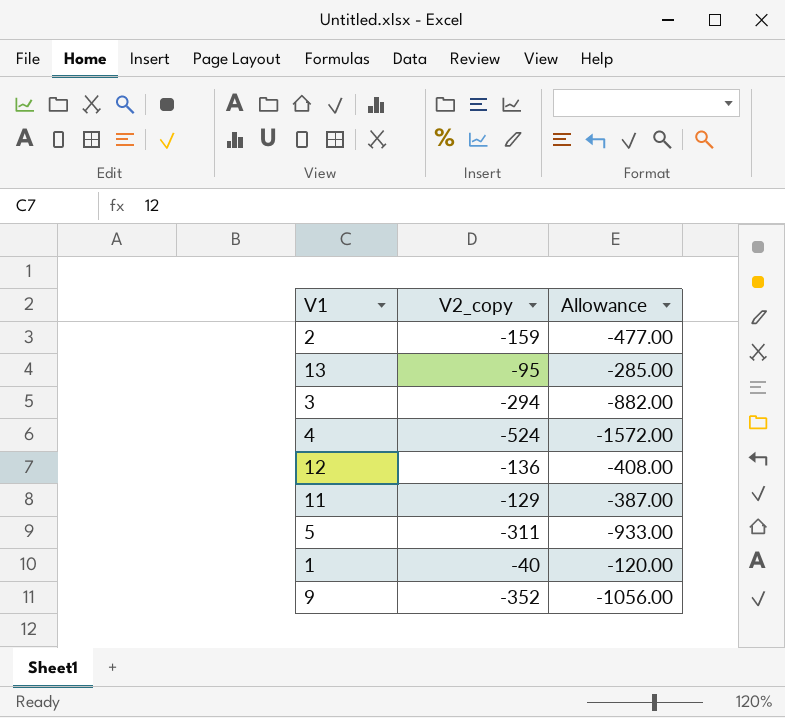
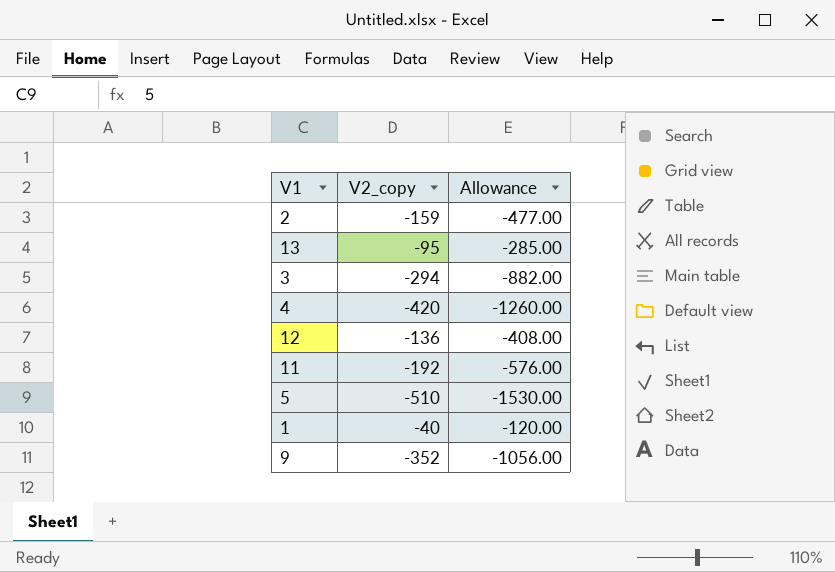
4 | V2_copy: -524 -> -420
4 | Allowance: -1572.00 -> -1260.00
11 | V2_copy: -129 -> -192
11 | Allowance: -387.00 -> -576.00
5 | V2_copy: -311 -> -510
5 | Allowance: -933.00 -> -1530.00

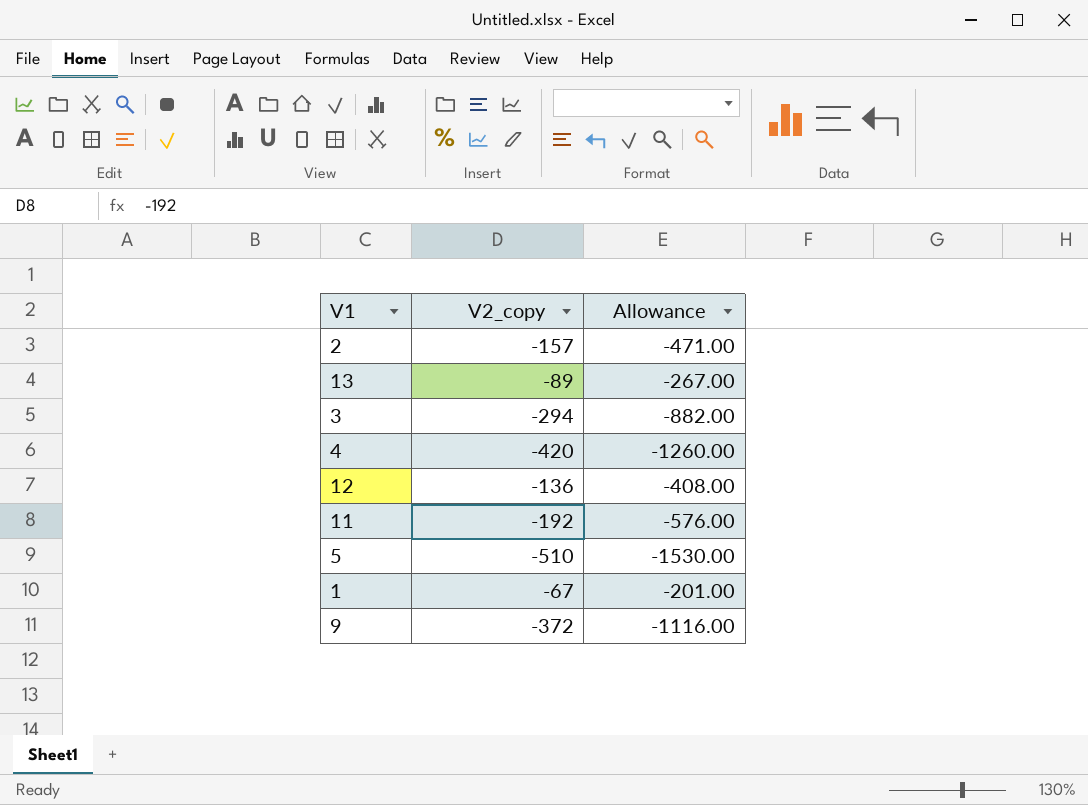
2 | V2_copy: -159 -> -157
2 | Allowance: -477.00 -> -471.00
13 | V2_copy: -95 -> -89
13 | Allowance: -285.00 -> -267.00
1 | V2_copy: -40 -> -67
1 | Allowance: -120.00 -> -201.00
9 | V2_copy: -352 -> -372
9 | Allowance: -1056.00 -> -1116.00

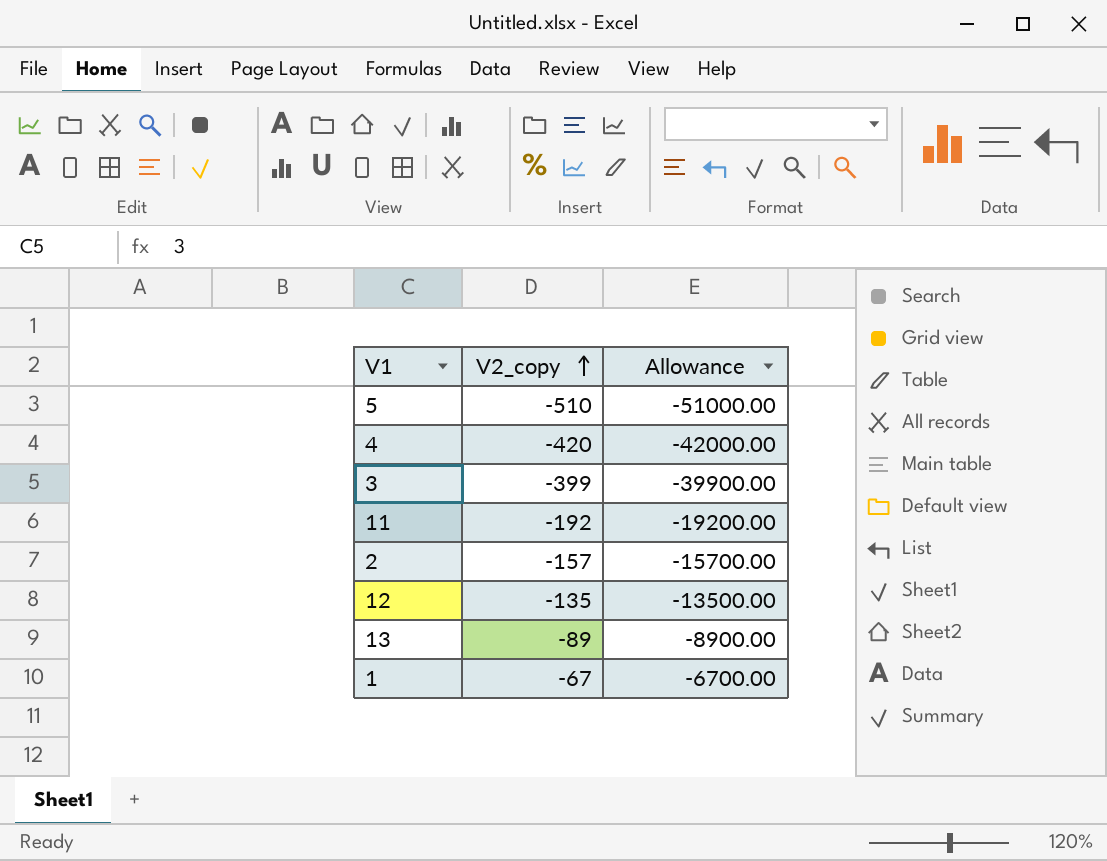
row order: none -> V2_copy ascending
column Allowance | formula: [V2_copy] * 3 -> [V2_copy] * 100
row 9: -372 | -1116.00 -> none
3 | V2_copy: -294 -> -399
12 | V2_copy: -136 -> -135

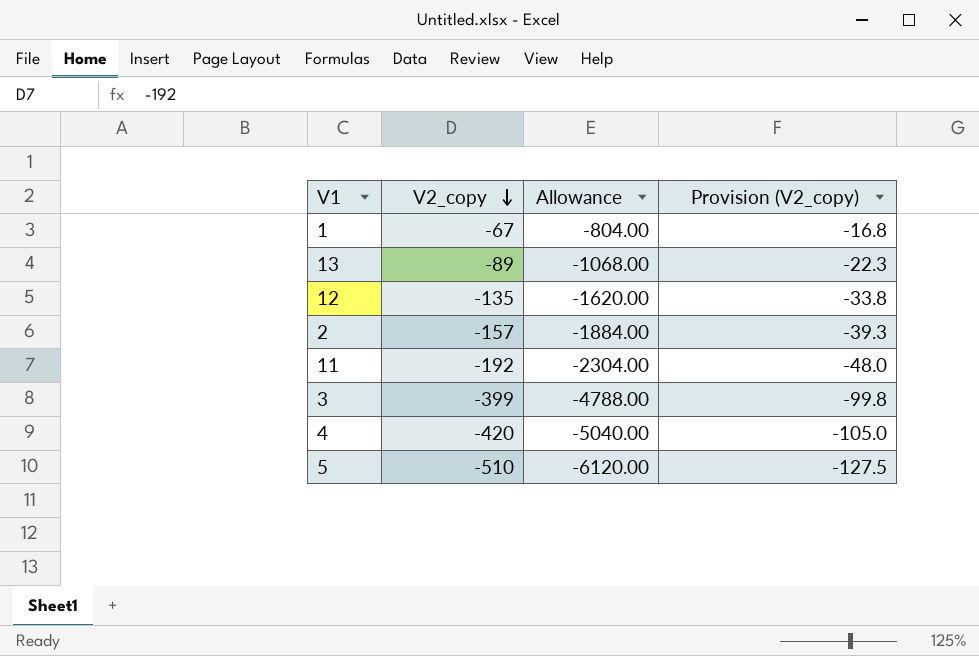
row order: V2_copy ascending -> V2_copy descending
column Allowance | formula: [V2_copy] * 100 -> [V2_copy] * 12
column Provision (V2_copy) | formula: none -> [V2_copy] * 0.25

